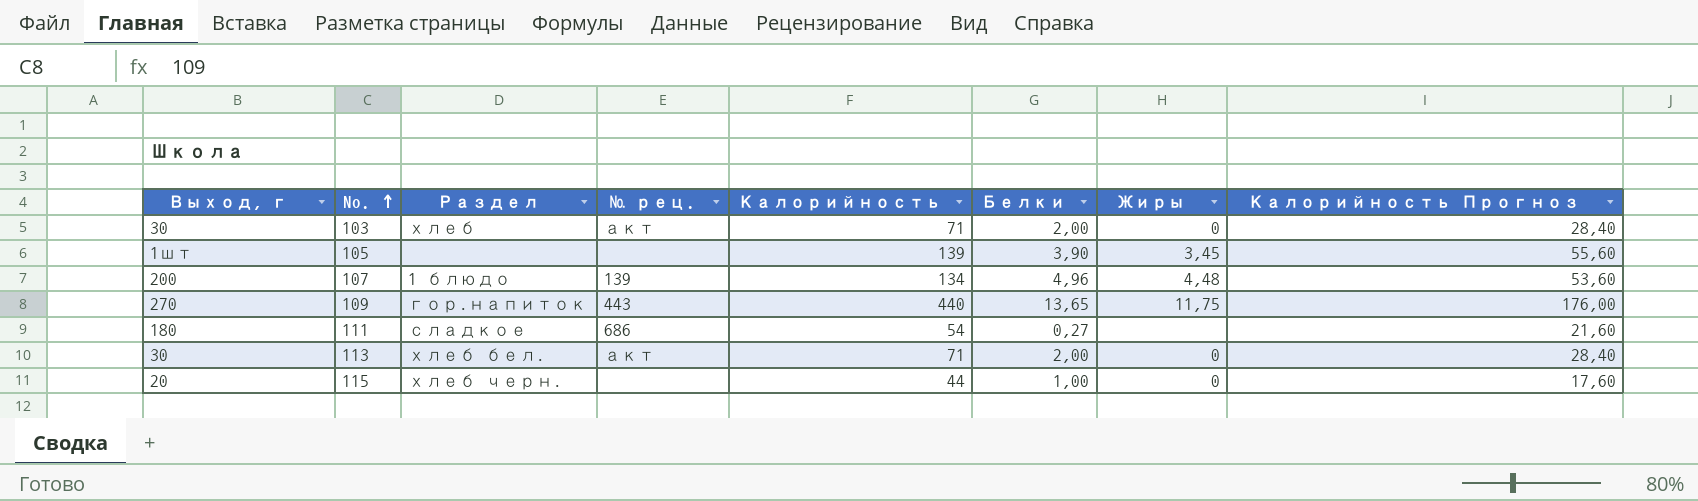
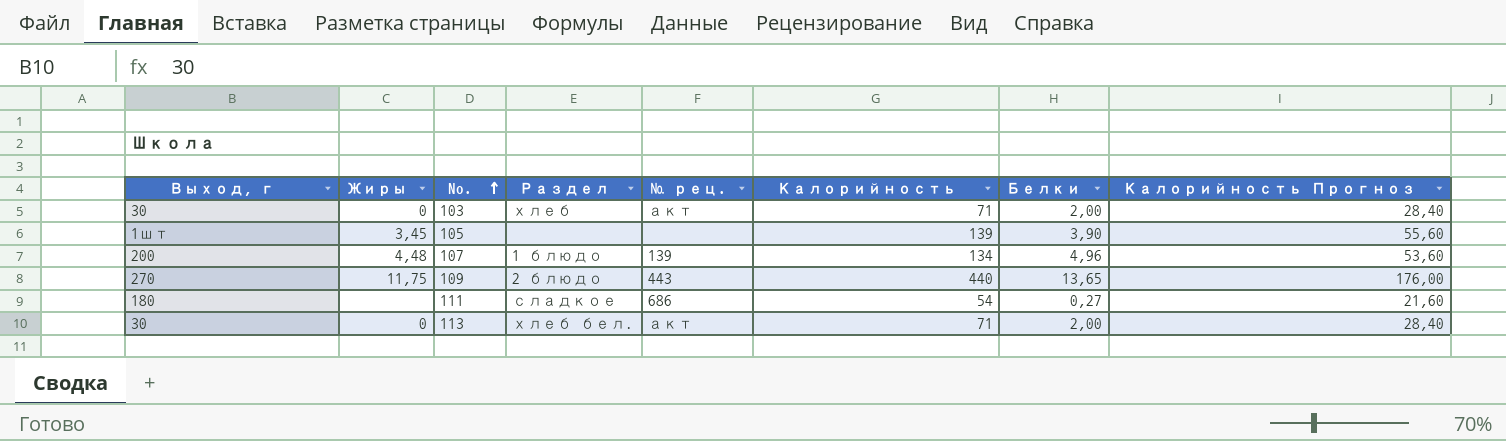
column Жиры | position: 7 -> 2
row 115: 20 | хлеб черн. | none | 44 | 1,00 | 0 | 17,60 -> none
109 | Раздел: гор.напиток -> 2 блюдо

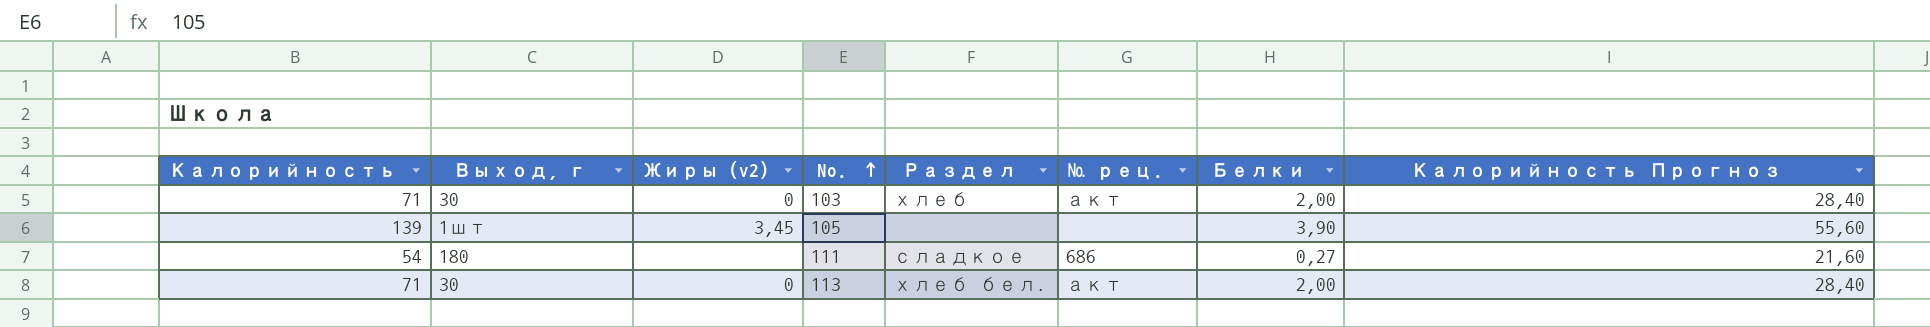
column Калорийность | position: 6 -> 1
column name: Жиры -> Жиры (v2)
row 107: 200 | 4,48 | 1 блюдо | 139 | 134 | 4,96 | 53,60 -> none
row 109: 270 | 11,75 | 2 блюдо | 443 | 440 | 13,65 | 176,00 -> none

